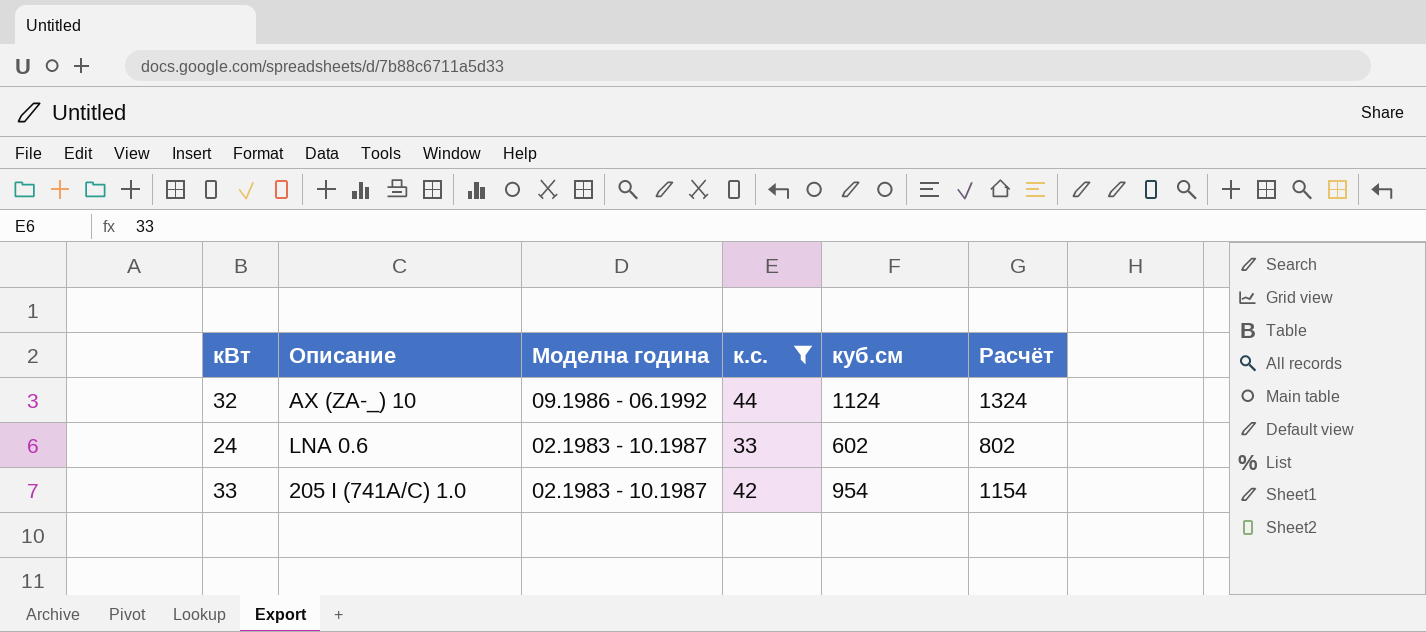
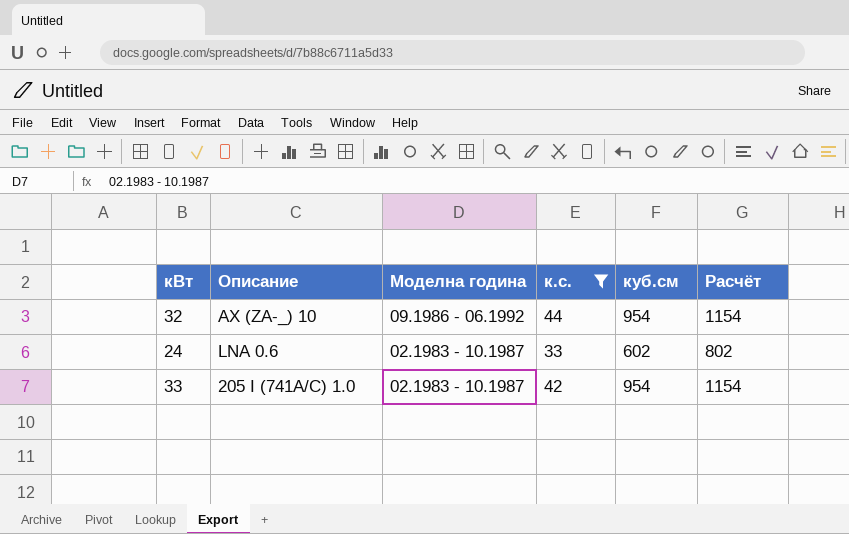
32 | куб.см: 1124 -> 954
32 | Расчёт: 1324 -> 1154

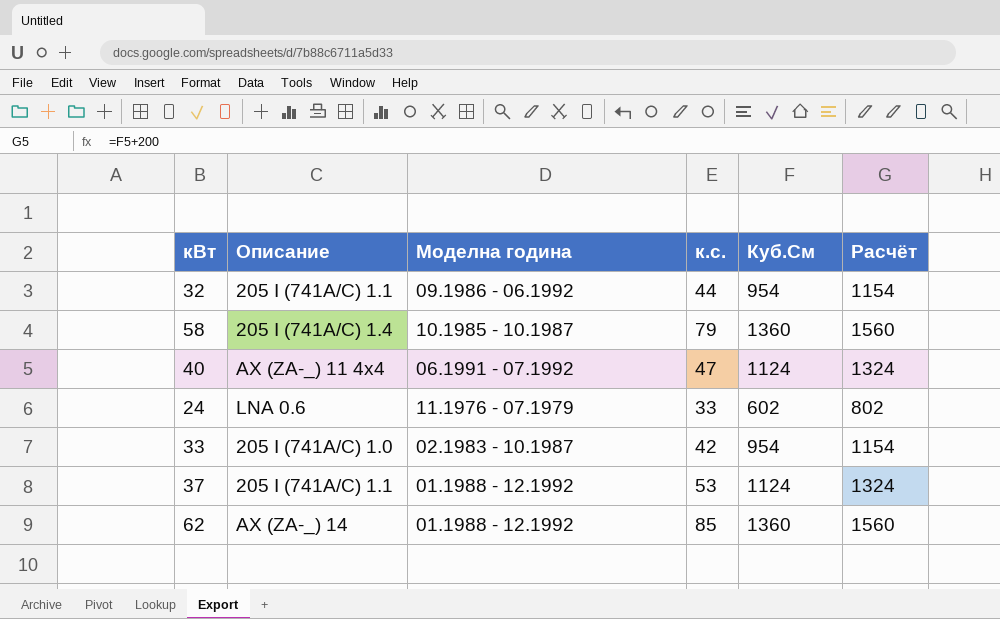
filter: к.с. <= 44 -> none
column name: куб.см -> Куб.См
32 | Описание: AX (ZA-_) 10 -> 205 I (741A/C) 1.1
24 | Моделна година: 02.1983 - 10.1987 -> 11.1976 - 07.1979

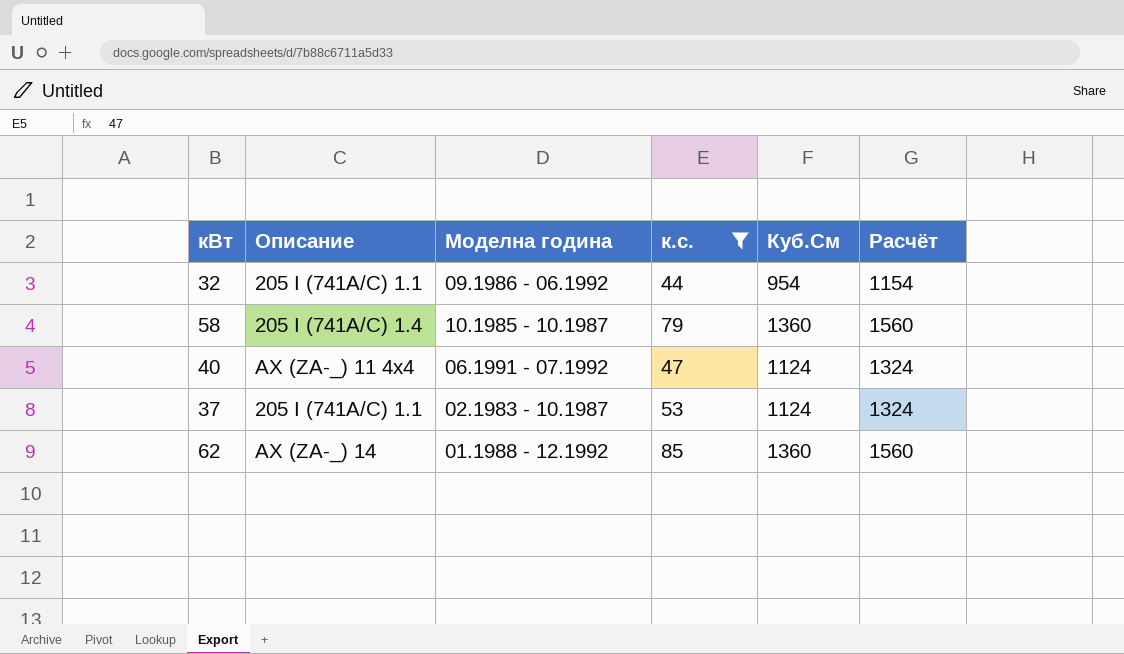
filter: none -> к.с. >= 44
37 | Моделна година: 01.1988 - 12.1992 -> 02.1983 - 10.1987

